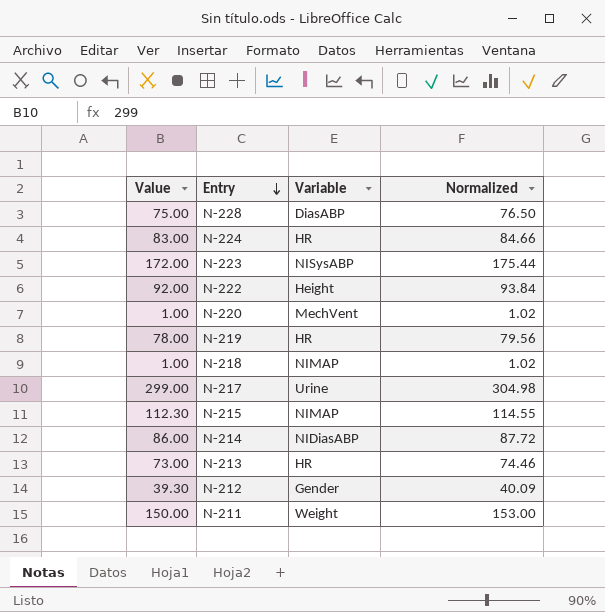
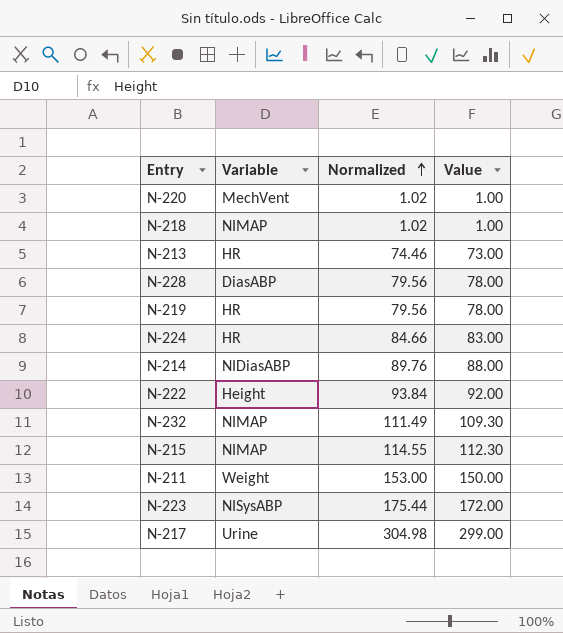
row order: Entry descending -> Normalized ascending
column Value | position: 1 -> 4
row N-212: 39.30 | Gender | 40.09 -> none
N-228 | Normalized: 76.50 -> 79.56
N-228 | Value: 75.00 -> 78.00
N-214 | Normalized: 87.72 -> 89.76
N-214 | Value: 86.00 -> 88.00
row N-232: none -> NIMAP | 111.49 | 109.30

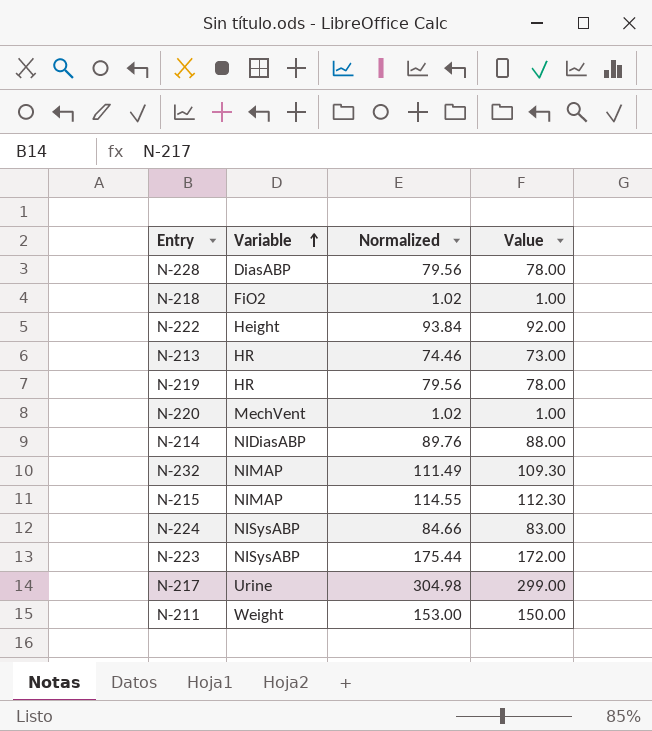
row order: Normalized ascending -> Variable ascending
N-218 | Variable: NIMAP -> FiO2
N-224 | Variable: HR -> NISysABP

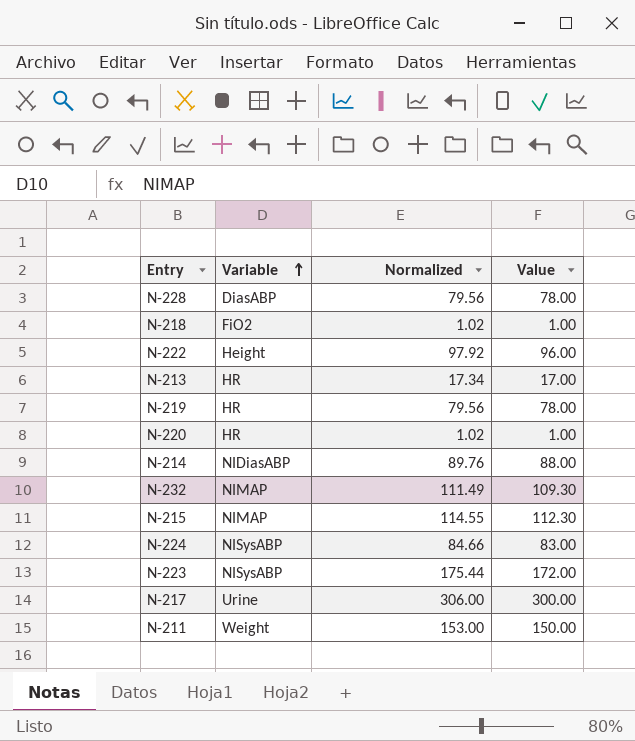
N-222 | Normalized: 93.84 -> 97.92
N-222 | Value: 92.00 -> 96.00
N-213 | Normalized: 74.46 -> 17.34
N-213 | Value: 73.00 -> 17.00
N-220 | Variable: MechVent -> HR
N-217 | Normalized: 304.98 -> 306.00
N-217 | Value: 299.00 -> 300.00

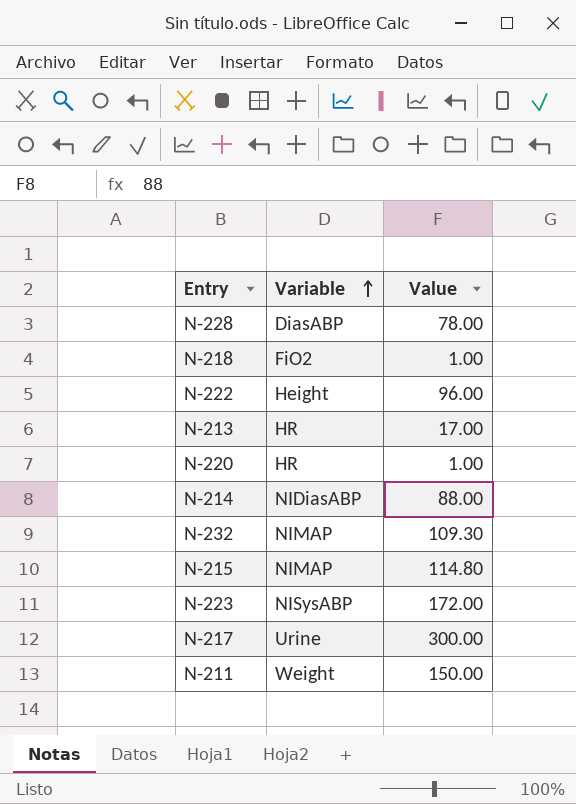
column Normalized | formula: [Value] * 1.02 -> none
row N-219: HR | 79.56 | 78.00 -> none
row N-224: NISysABP | 84.66 | 83.00 -> none
N-215 | Value: 112.30 -> 114.80

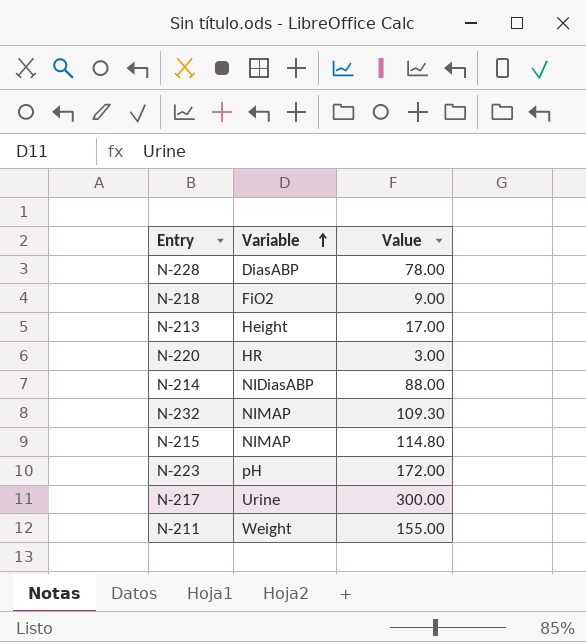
row N-222: Height | 96.00 -> none
N-218 | Value: 1.00 -> 9.00
N-213 | Variable: HR -> Height
N-220 | Value: 1.00 -> 3.00
N-223 | Variable: NISysABP -> pH
N-211 | Value: 150.00 -> 155.00

